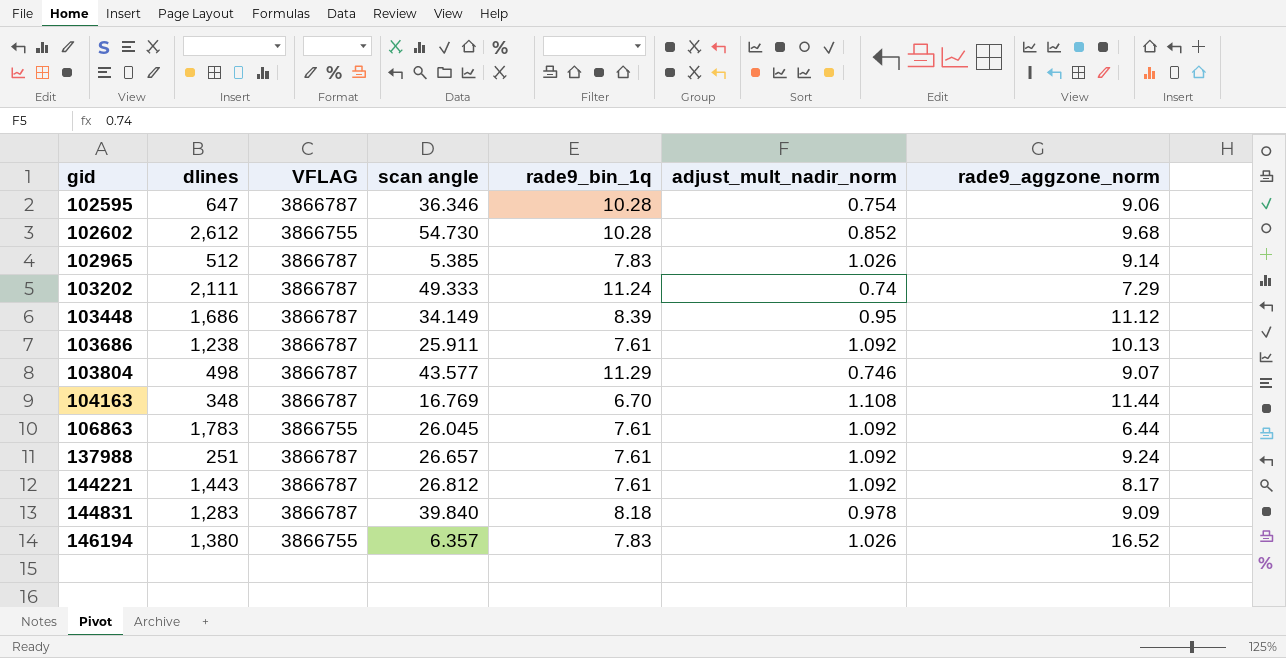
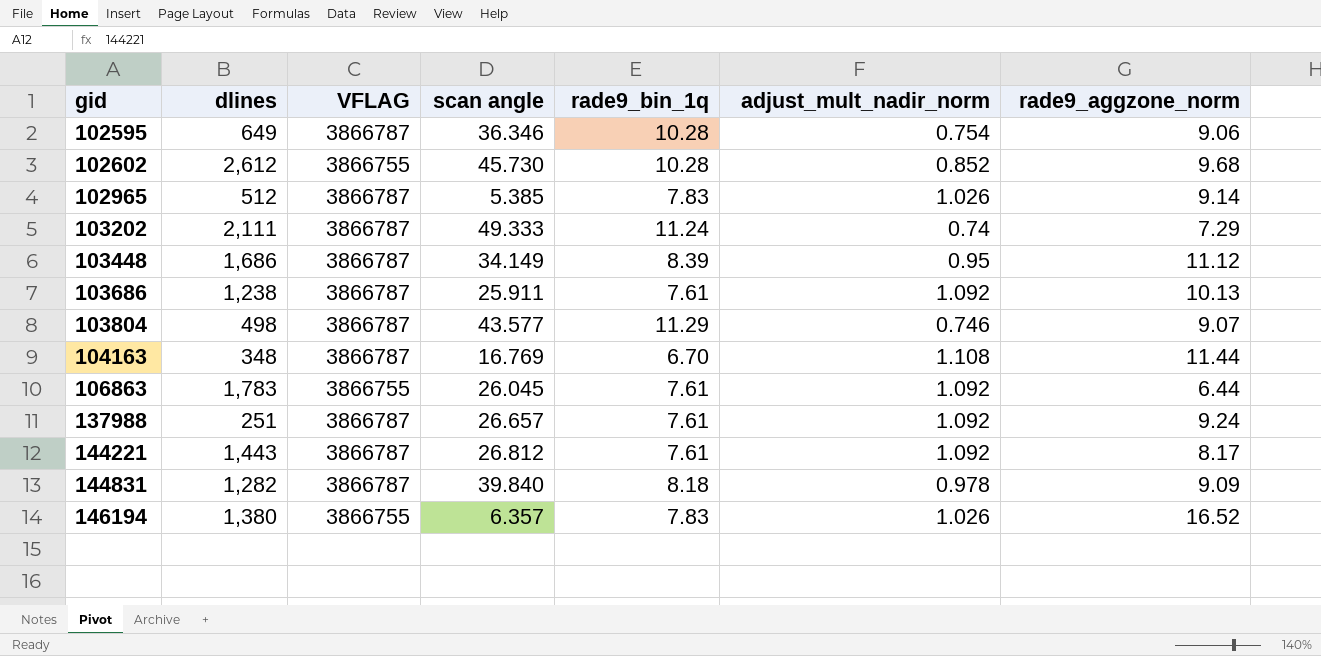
102595 | dlines: 647 -> 649
102602 | scan angle: 54.730 -> 45.730
144831 | dlines: 1,283 -> 1,282

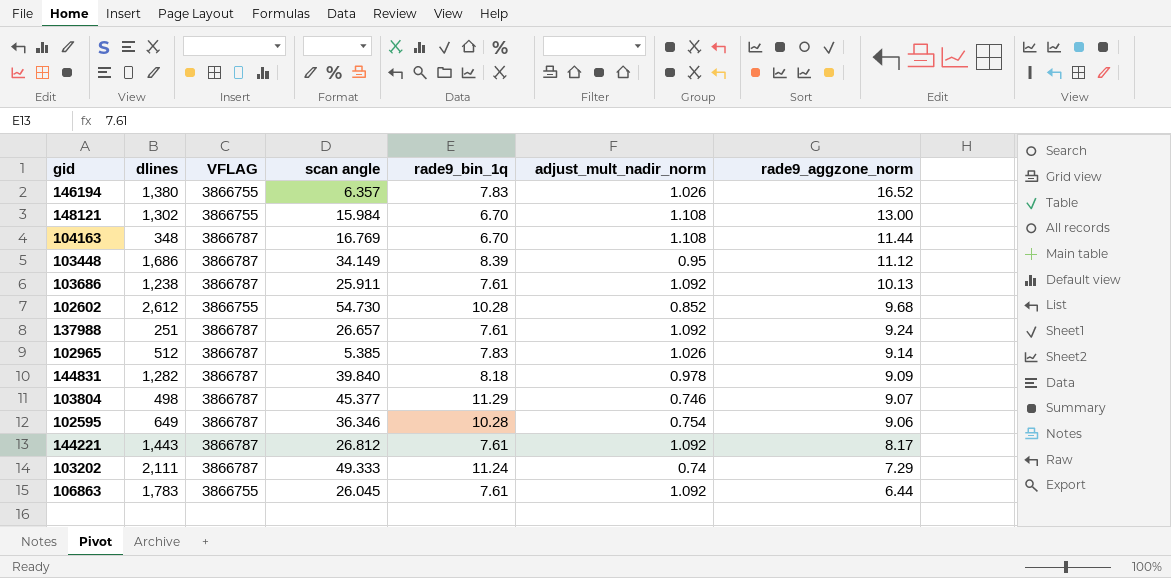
row order: gid ascending -> rade9_aggzone_norm descending
row 148121: none -> 1,302 | 3866755 | 15.984 | 6.70 | 1.108 | 13.00
102602 | scan angle: 45.730 -> 54.730
103804 | scan angle: 43.577 -> 45.377

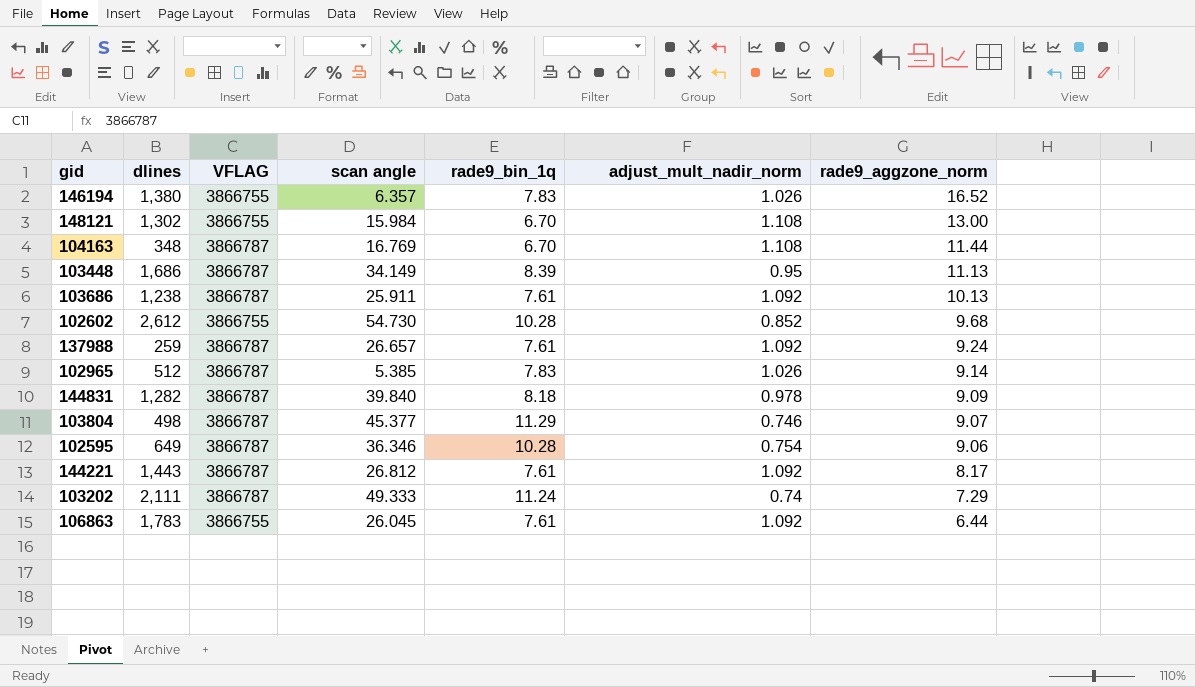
103448 | rade9_aggzone_norm: 11.12 -> 11.13
137988 | dlines: 251 -> 259

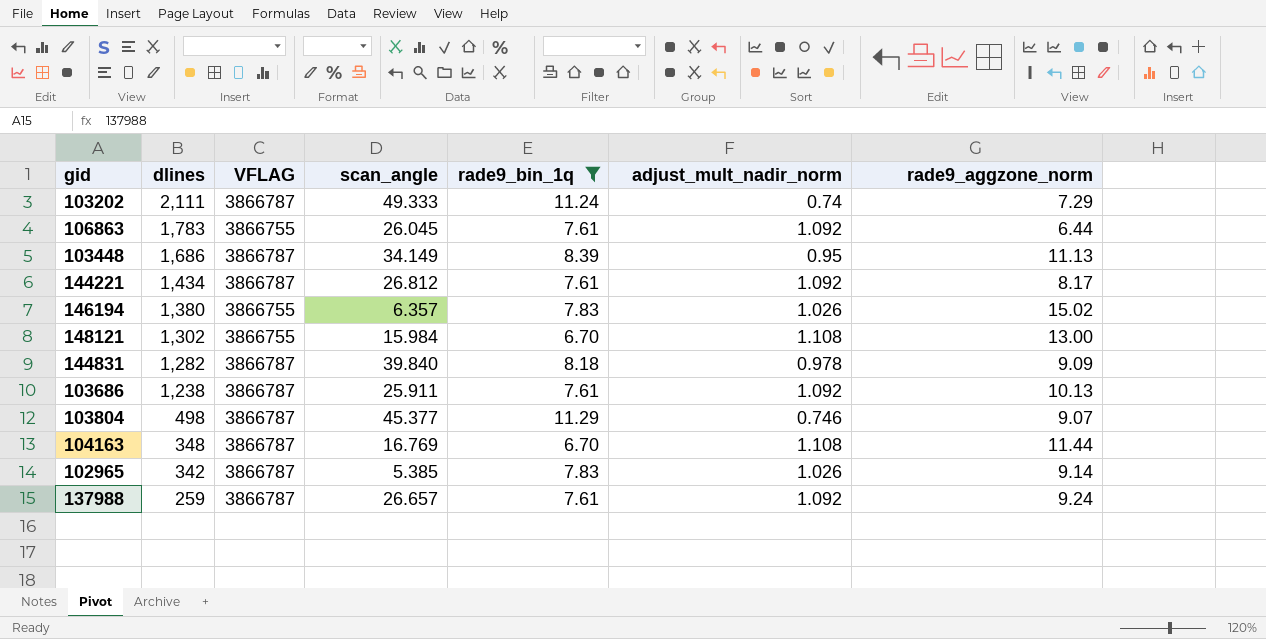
filter: none -> rade9_bin_1q != 10.28
row order: rade9_aggzone_norm descending -> dlines descending
column name: scan angle -> scan_angle
144221 | dlines: 1,443 -> 1,434
146194 | rade9_aggzone_norm: 16.52 -> 15.02
102965 | dlines: 512 -> 342

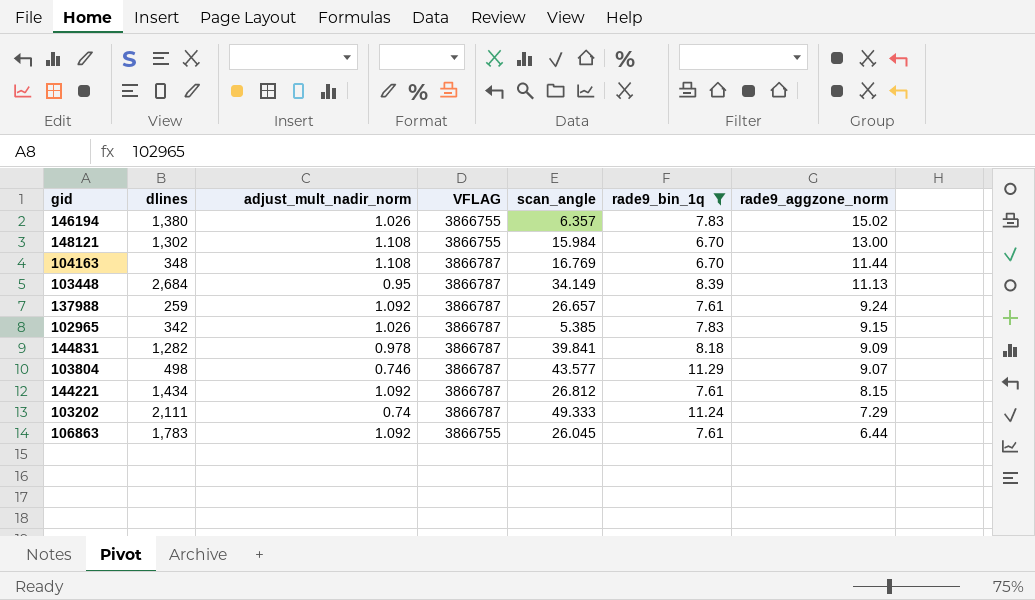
row order: dlines descending -> rade9_aggzone_norm descending
column adjust_mult_nadir_norm | position: 6 -> 3
row 103686: 1,238 | 3866787 | 25.911 | 7.61 | 1.092 | 10.13 -> none
103448 | dlines: 1,686 -> 2,684
102965 | rade9_aggzone_norm: 9.14 -> 9.15
144831 | scan_angle: 39.840 -> 39.841
103804 | scan_angle: 45.377 -> 43.577
144221 | rade9_aggzone_norm: 8.17 -> 8.15

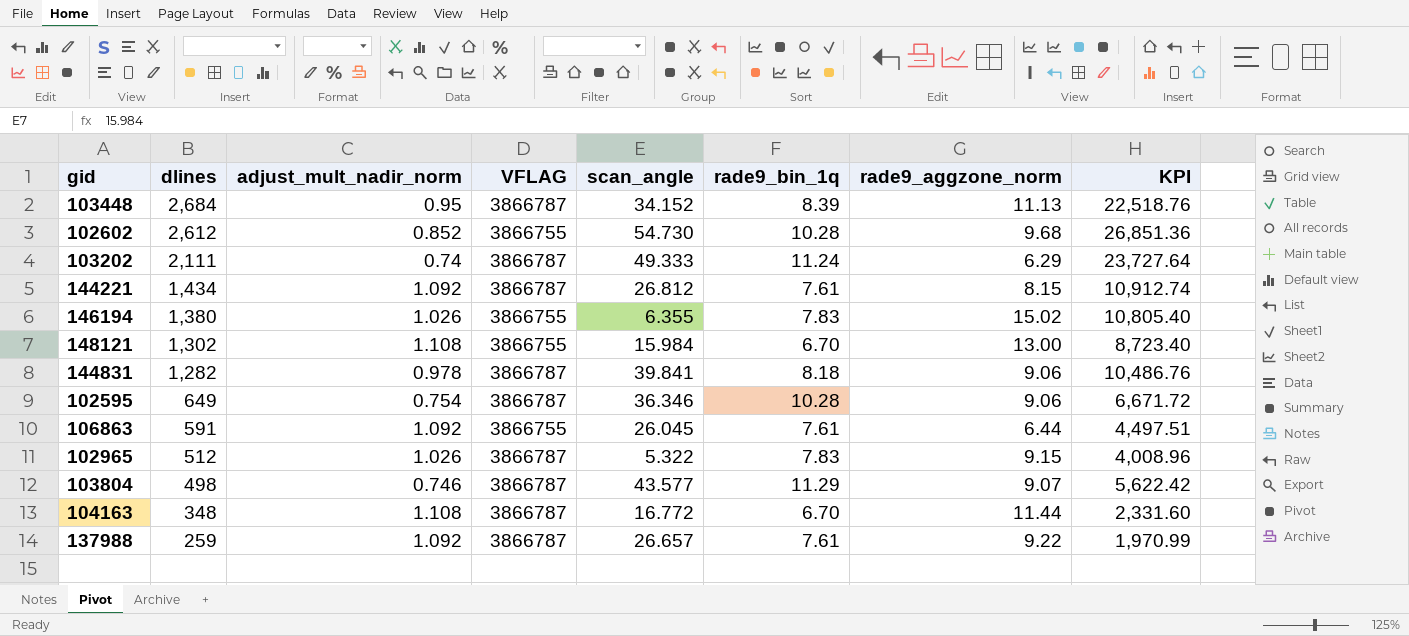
filter: rade9_bin_1q != 10.28 -> none
row order: rade9_aggzone_norm descending -> dlines descending
column KPI | formula: none -> [dlines] * [rade9_bin_1q]
103448 | scan_angle: 34.149 -> 34.152
103202 | rade9_aggzone_norm: 7.29 -> 6.29
146194 | scan_angle: 6.357 -> 6.355
144831 | rade9_aggzone_norm: 9.09 -> 9.06
106863 | dlines: 1,783 -> 591
102965 | dlines: 342 -> 512
102965 | scan_angle: 5.385 -> 5.322
104163 | scan_angle: 16.769 -> 16.772
137988 | rade9_aggzone_norm: 9.24 -> 9.22

